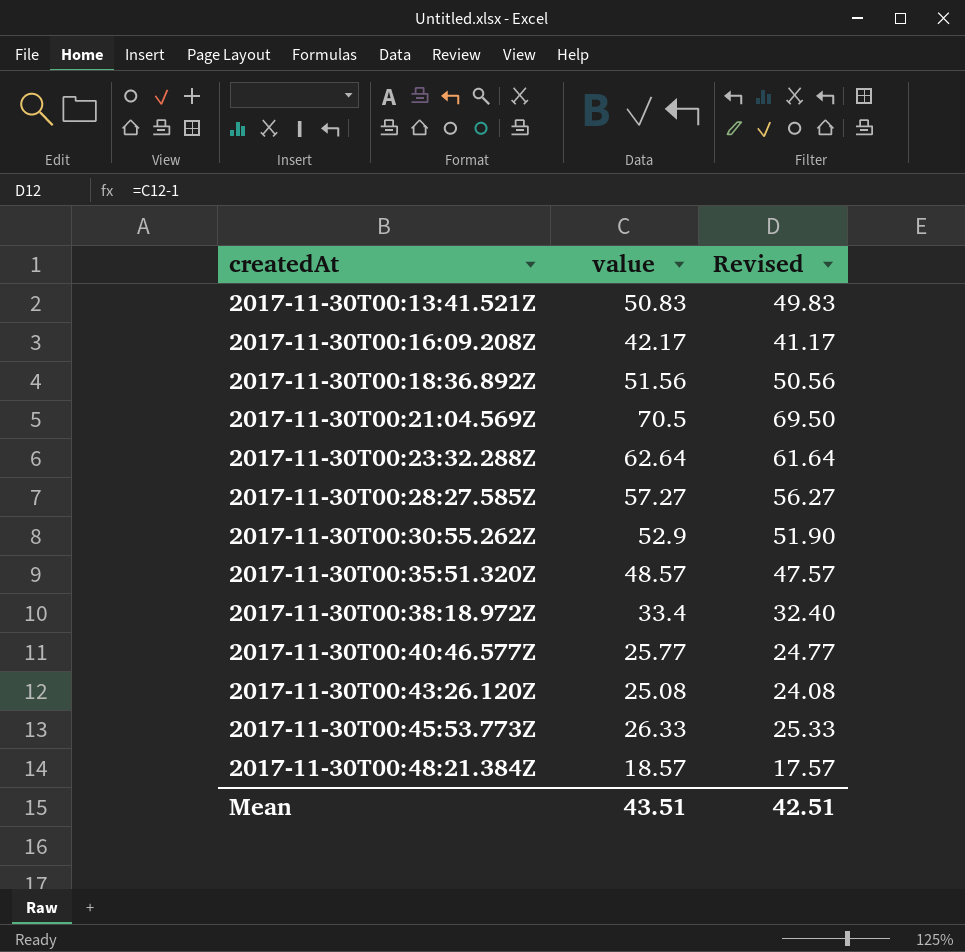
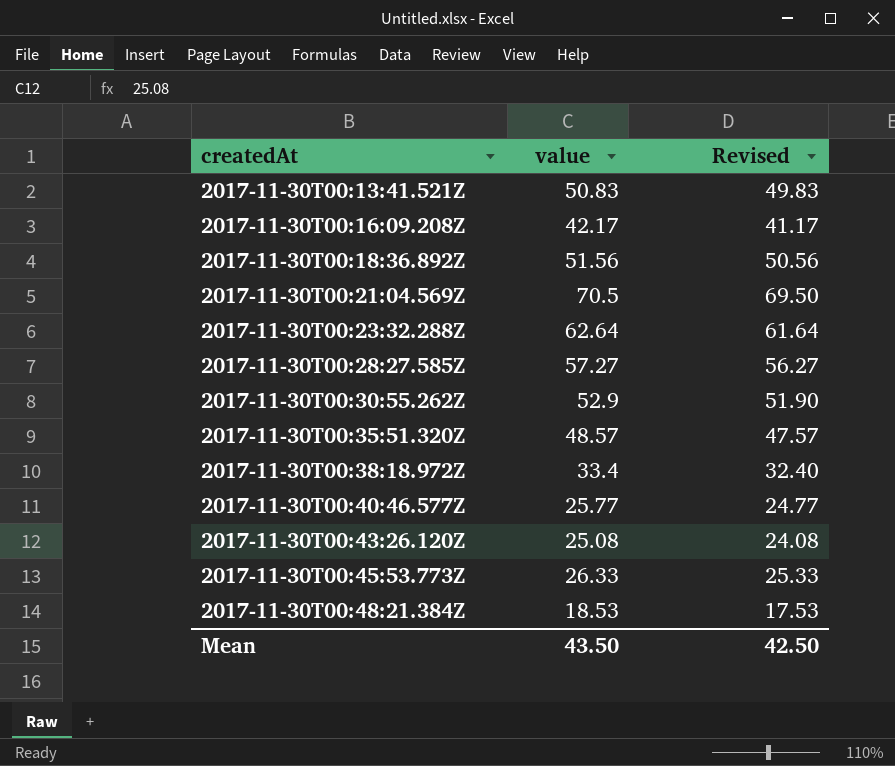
2017-11-30T00:48:21.384Z | value: 18.57 -> 18.53
2017-11-30T00:48:21.384Z | Revised: 17.57 -> 17.53
Mean | value: 43.51 -> 43.50
Mean | Revised: 42.51 -> 42.50

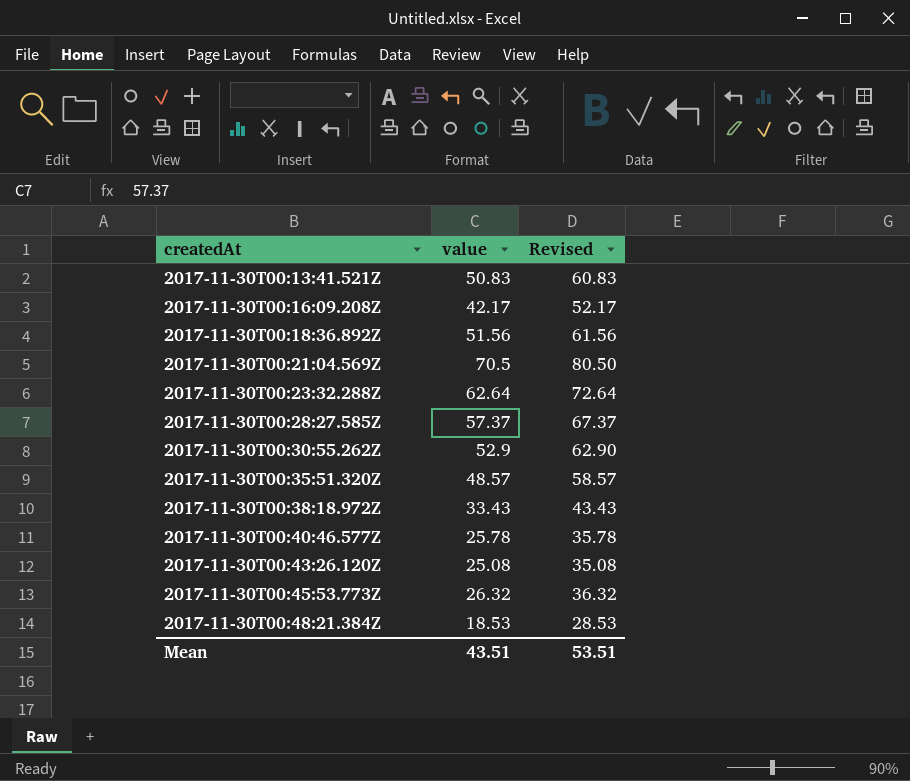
column Revised | formula: [value] - 1 -> [value] + 10
2017-11-30T00:28:27.585Z | value: 57.27 -> 57.37
2017-11-30T00:38:18.972Z | value: 33.4 -> 33.43
2017-11-30T00:40:46.577Z | value: 25.77 -> 25.78
2017-11-30T00:45:53.773Z | value: 26.33 -> 26.32
Mean | value: 43.50 -> 43.51
Mean | Revised: 42.50 -> 53.51

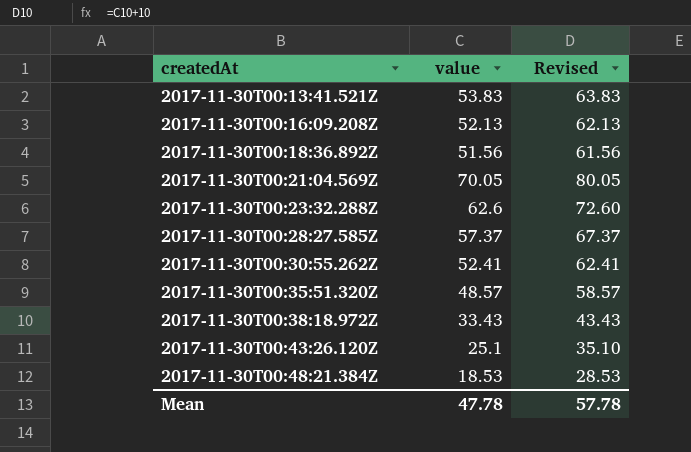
row 2017-11-30T00:40:46.577Z: 25.78 | 35.78 -> none
row 2017-11-30T00:45:53.773Z: 26.32 | 36.32 -> none
2017-11-30T00:13:41.521Z | value: 50.83 -> 53.83
2017-11-30T00:13:41.521Z | Revised: 60.83 -> 63.83
2017-11-30T00:16:09.208Z | value: 42.17 -> 52.13
2017-11-30T00:16:09.208Z | Revised: 52.17 -> 62.13
2017-11-30T00:21:04.569Z | value: 70.5 -> 70.05
2017-11-30T00:21:04.569Z | Revised: 80.50 -> 80.05
2017-11-30T00:23:32.288Z | value: 62.64 -> 62.6
2017-11-30T00:23:32.288Z | Revised: 72.64 -> 72.60
2017-11-30T00:30:55.262Z | value: 52.9 -> 52.41
2017-11-30T00:30:55.262Z | Revised: 62.90 -> 62.41
2017-11-30T00:43:26.120Z | value: 25.08 -> 25.1
2017-11-30T00:43:26.120Z | Revised: 35.08 -> 35.10
Mean | value: 43.51 -> 47.78
Mean | Revised: 53.51 -> 57.78

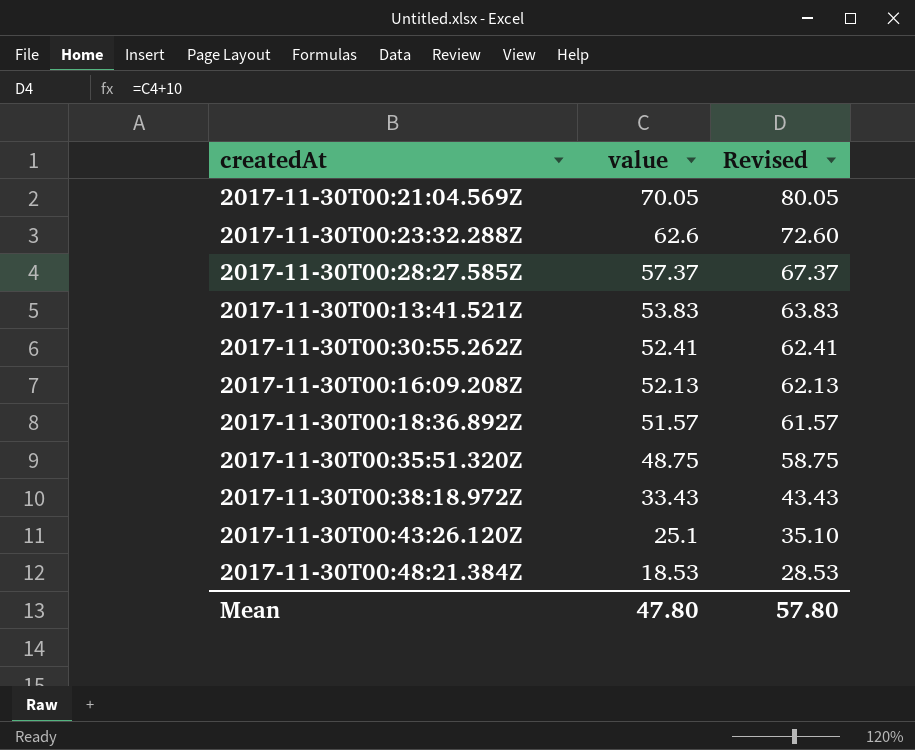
row order: createdAt ascending -> value descending
2017-11-30T00:18:36.892Z | value: 51.56 -> 51.57
2017-11-30T00:18:36.892Z | Revised: 61.56 -> 61.57
2017-11-30T00:35:51.320Z | value: 48.57 -> 48.75
2017-11-30T00:35:51.320Z | Revised: 58.57 -> 58.75
Mean | value: 47.78 -> 47.80
Mean | Revised: 57.78 -> 57.80

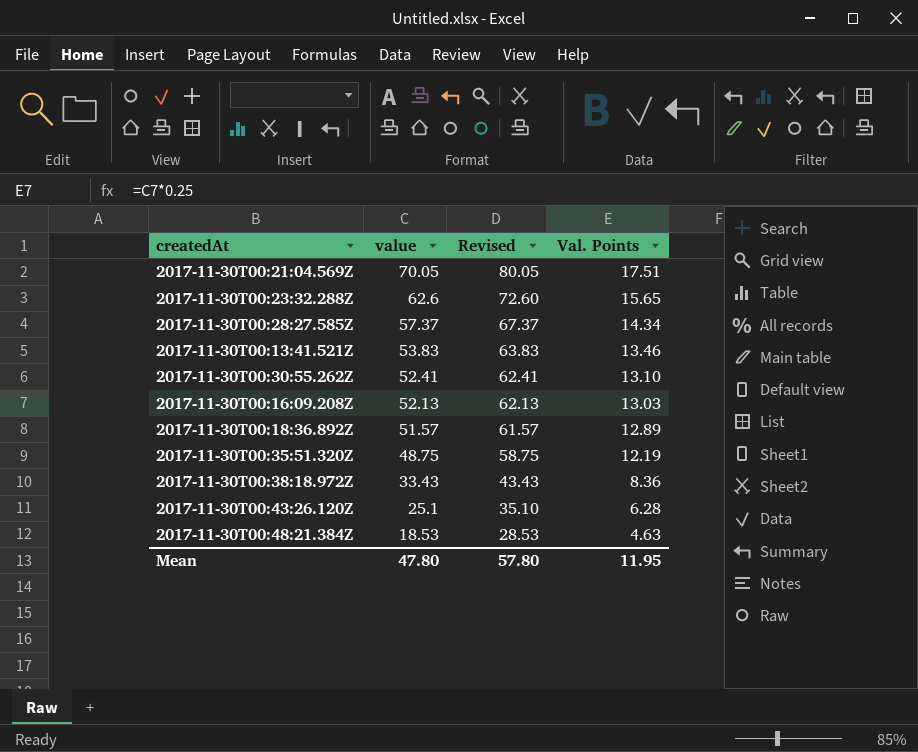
column Val. Points | formula: none -> [value] * 0.25

